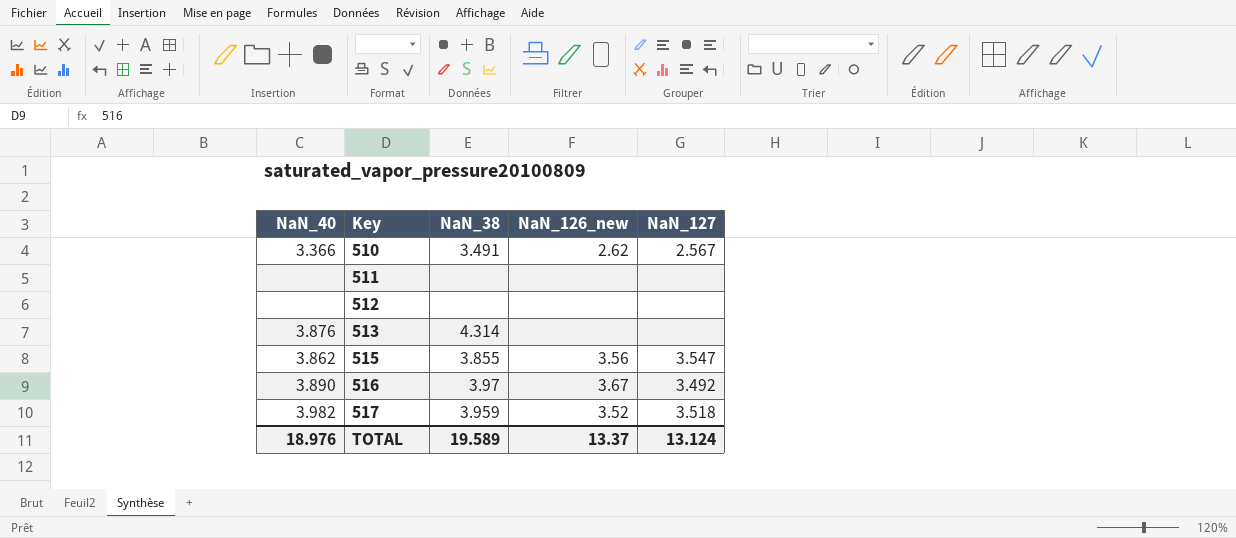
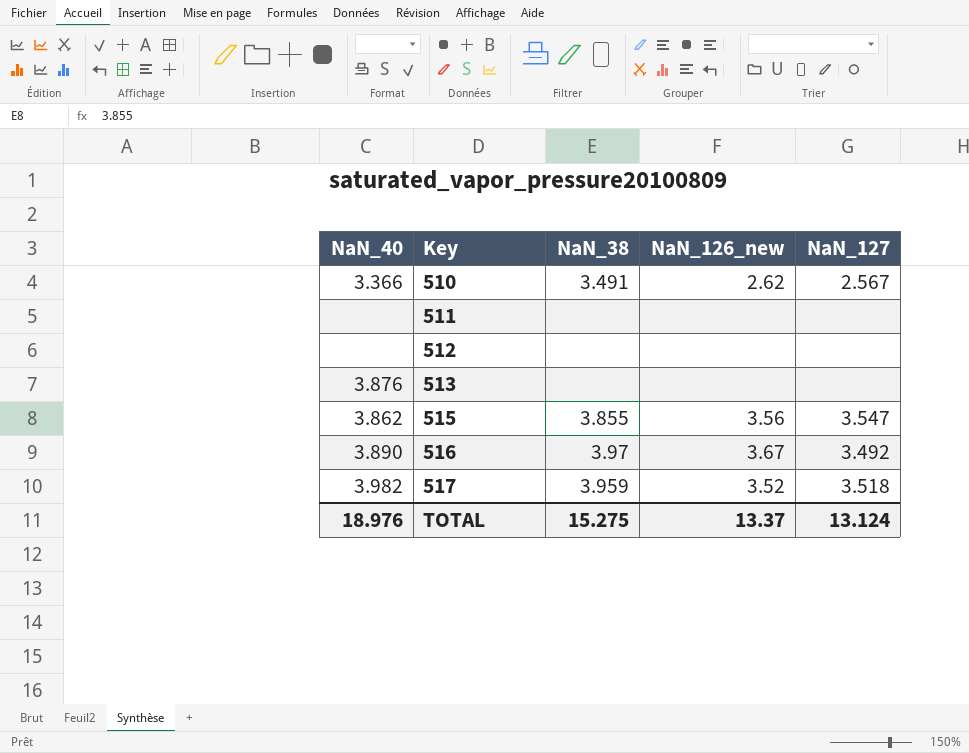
513 | NaN_38: 4.314 -> none
TOTAL | NaN_38: 19.589 -> 15.275

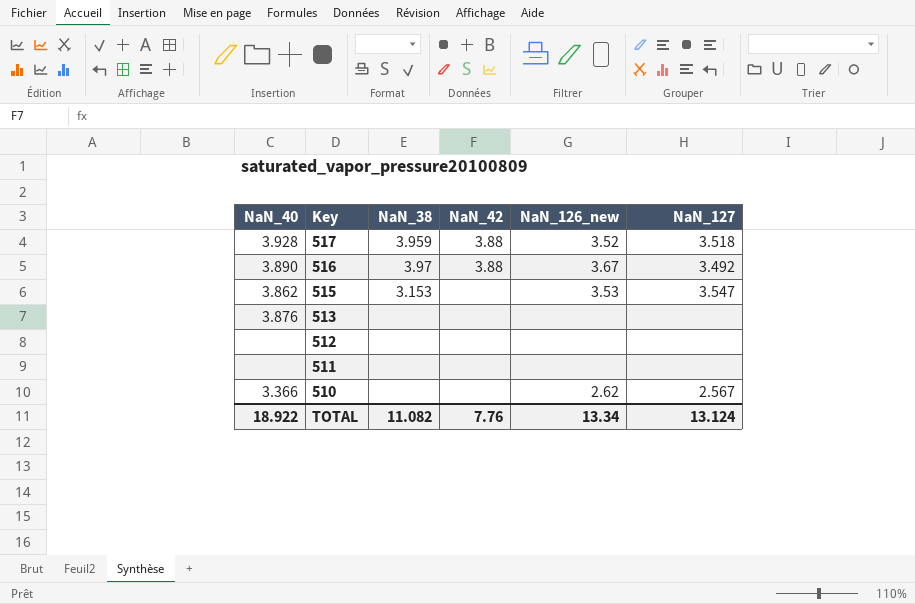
row order: Key ascending -> Key descending
column NaN_42 | position: none -> 4
517 | NaN_40: 3.982 -> 3.928
515 | NaN_38: 3.855 -> 3.153
515 | NaN_126_new: 3.56 -> 3.53
510 | NaN_38: 3.491 -> none
TOTAL | NaN_40: 18.976 -> 18.922
TOTAL | NaN_38: 15.275 -> 11.082
TOTAL | NaN_126_new: 13.37 -> 13.34

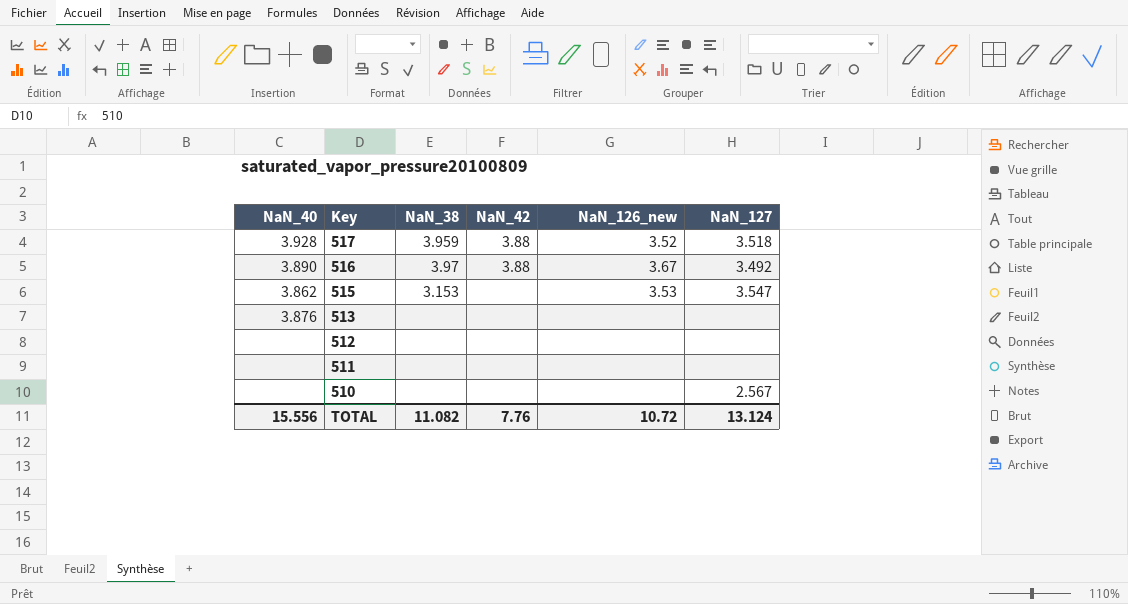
510 | NaN_40: 3.366 -> none
510 | NaN_126_new: 2.62 -> none
TOTAL | NaN_40: 18.922 -> 15.556
TOTAL | NaN_126_new: 13.34 -> 10.72

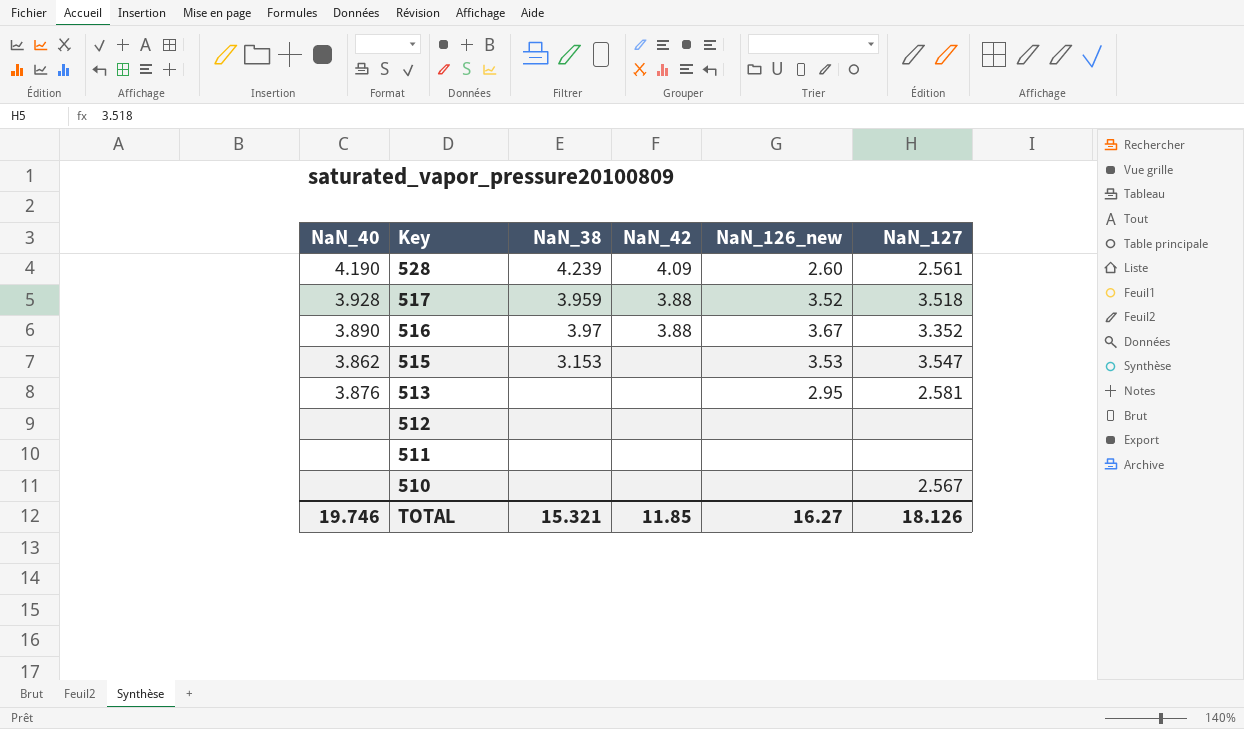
row 528: none -> 4.190 | 4.239 | 4.09 | 2.60 | 2.561
516 | NaN_127: 3.492 -> 3.352
513 | NaN_126_new: none -> 2.95
513 | NaN_127: none -> 2.581
TOTAL | NaN_40: 15.556 -> 19.746
TOTAL | NaN_38: 11.082 -> 15.321
TOTAL | NaN_42: 7.76 -> 11.85
TOTAL | NaN_126_new: 10.72 -> 16.27
TOTAL | NaN_127: 13.124 -> 18.126

